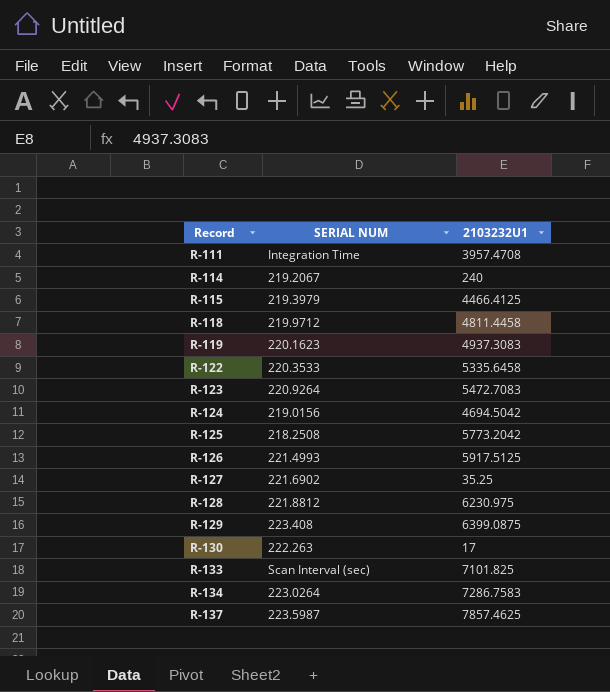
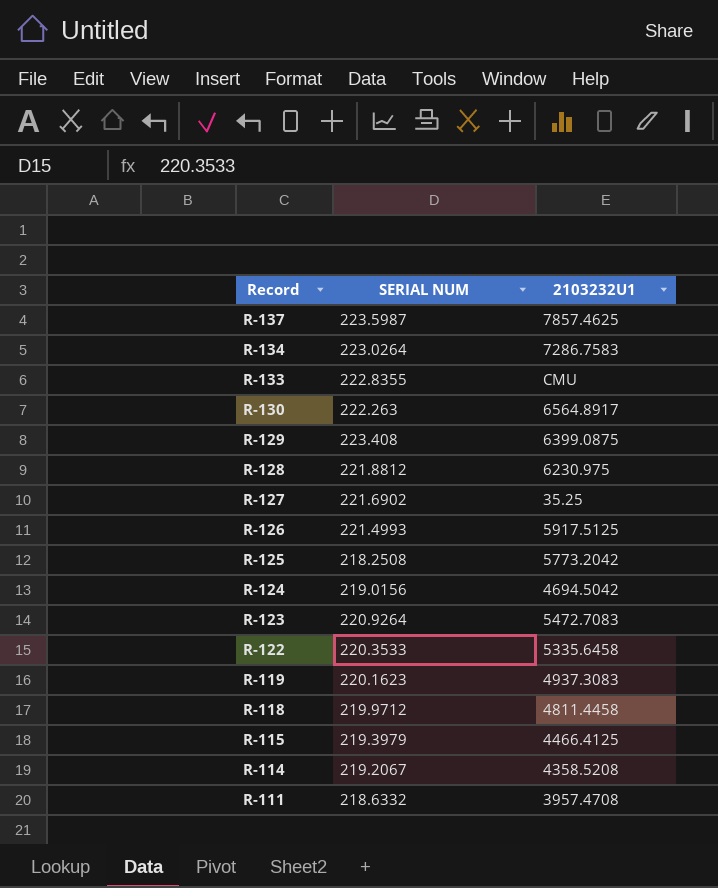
row order: Record ascending -> Record descending
R-133 | SERIAL NUM: Scan Interval (sec) -> 222.8355
R-133 | 2103232U1: 7101.825 -> CMU
R-130 | 2103232U1: 17 -> 6564.8917
R-114 | 2103232U1: 240 -> 4358.5208
R-111 | SERIAL NUM: Integration Time -> 218.6332

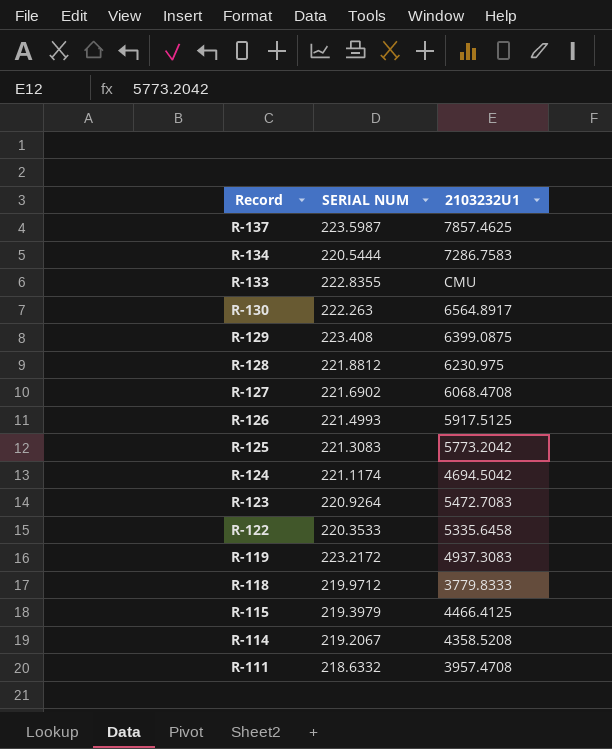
R-134 | SERIAL NUM: 223.0264 -> 220.5444
R-127 | 2103232U1: 35.25 -> 6068.4708
R-125 | SERIAL NUM: 218.2508 -> 221.3083
R-124 | SERIAL NUM: 219.0156 -> 221.1174
R-119 | SERIAL NUM: 220.1623 -> 223.2172
R-118 | 2103232U1: 4811.4458 -> 3779.8333

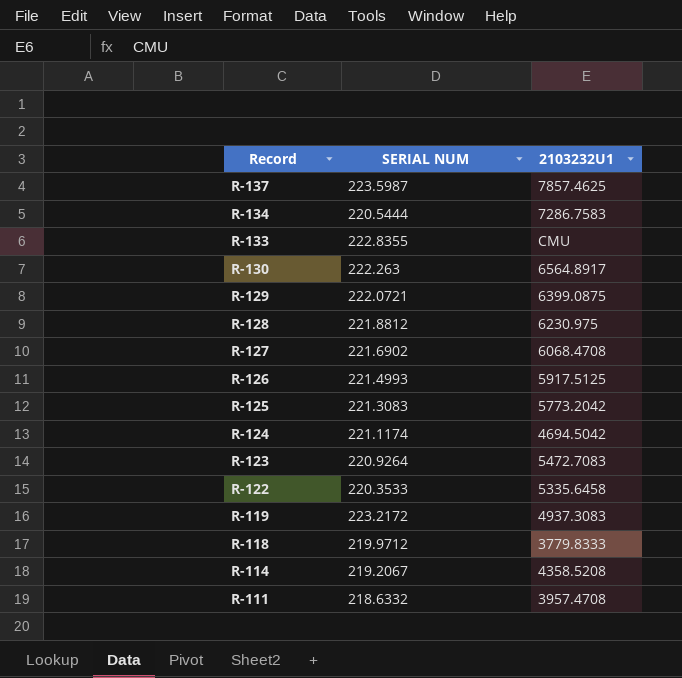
row R-115: 219.3979 | 4466.4125 -> none
R-129 | SERIAL NUM: 223.408 -> 222.0721

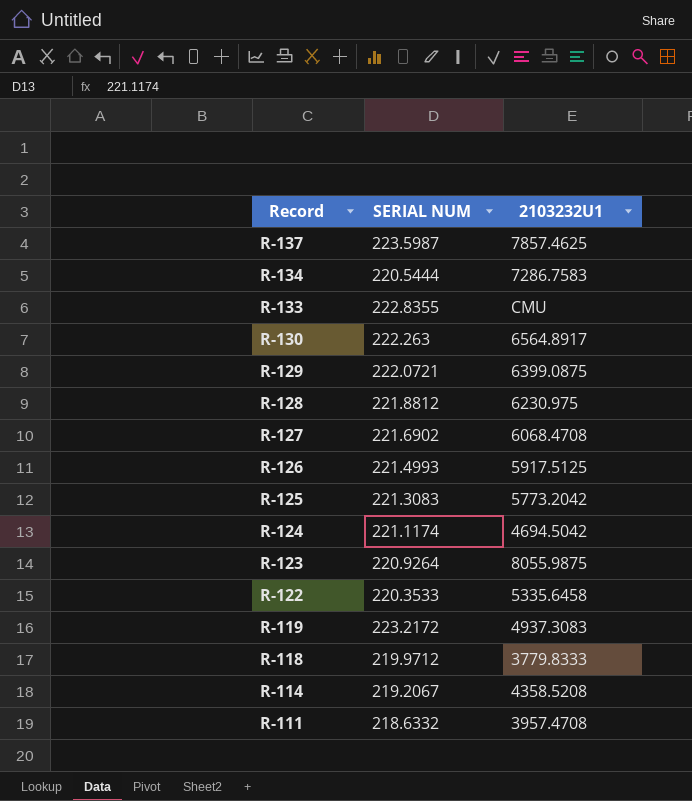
R-123 | 2103232U1: 5472.7083 -> 8055.9875

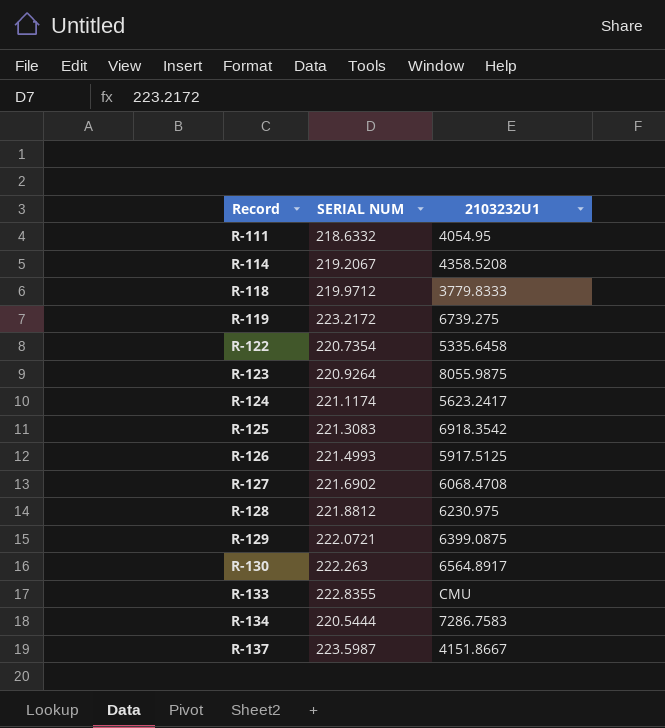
row order: Record descending -> Record ascending
R-111 | 2103232U1: 3957.4708 -> 4054.95
R-119 | 2103232U1: 4937.3083 -> 6739.275
R-122 | SERIAL NUM: 220.3533 -> 220.7354
R-124 | 2103232U1: 4694.5042 -> 5623.2417
R-125 | 2103232U1: 5773.2042 -> 6918.3542
R-137 | 2103232U1: 7857.4625 -> 4151.8667

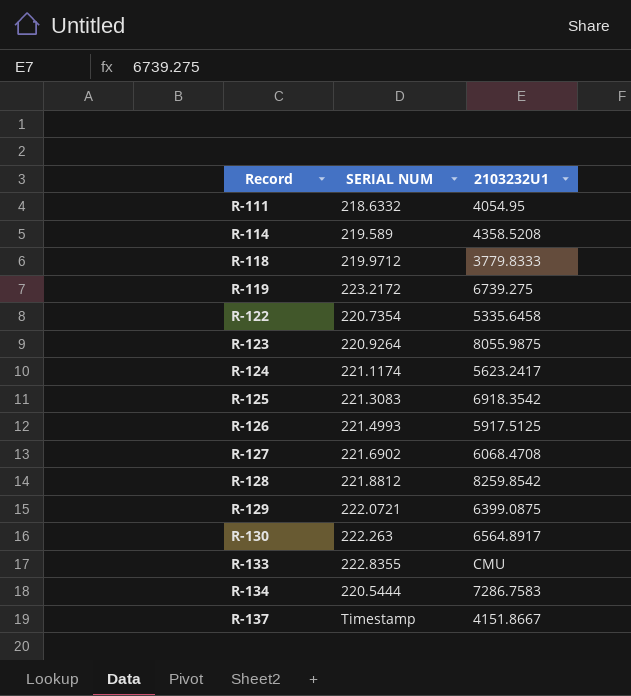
R-114 | SERIAL NUM: 219.2067 -> 219.589
R-128 | 2103232U1: 6230.975 -> 8259.8542
R-137 | SERIAL NUM: 223.5987 -> Timestamp

